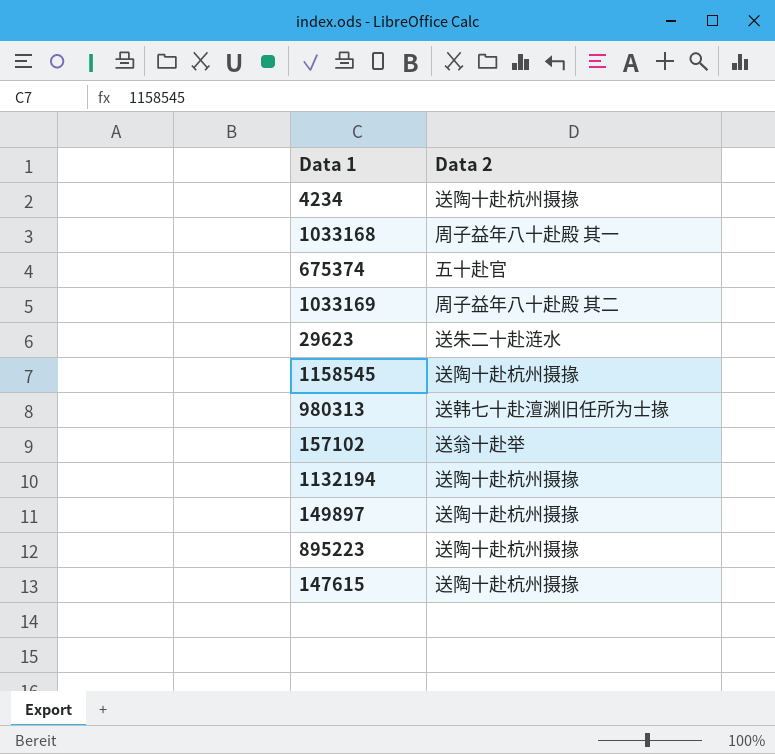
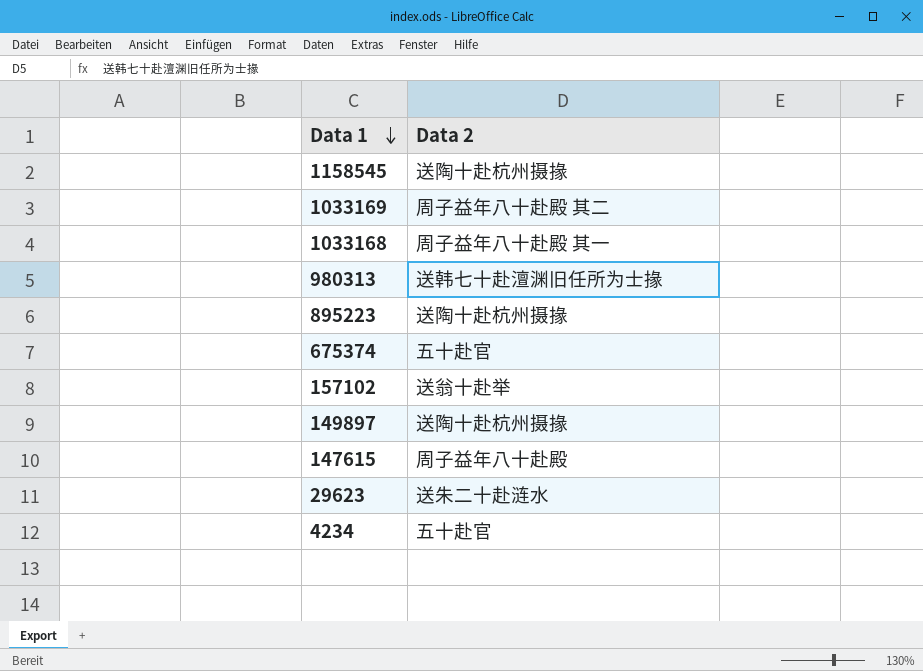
row order: none -> Data 1 descending
row 1132194: 送陶十赴杭州摄掾 -> none
147615 | Data 2: 送陶十赴杭州摄掾 -> 周子益年八十赴殿
4234 | Data 2: 送陶十赴杭州摄掾 -> 五十赴官

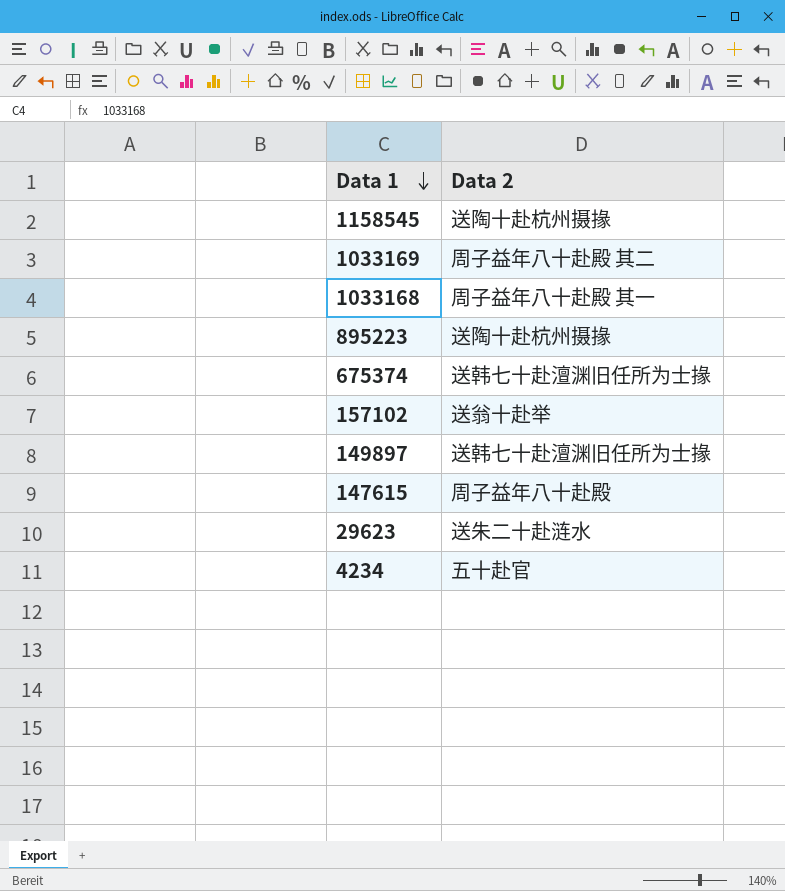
row 980313: 送韩七十赴澶渊旧任所为士掾 -> none
675374 | Data 2: 五十赴官 -> 送韩七十赴澶渊旧任所为士掾
149897 | Data 2: 送陶十赴杭州摄掾 -> 送韩七十赴澶渊旧任所为士掾

